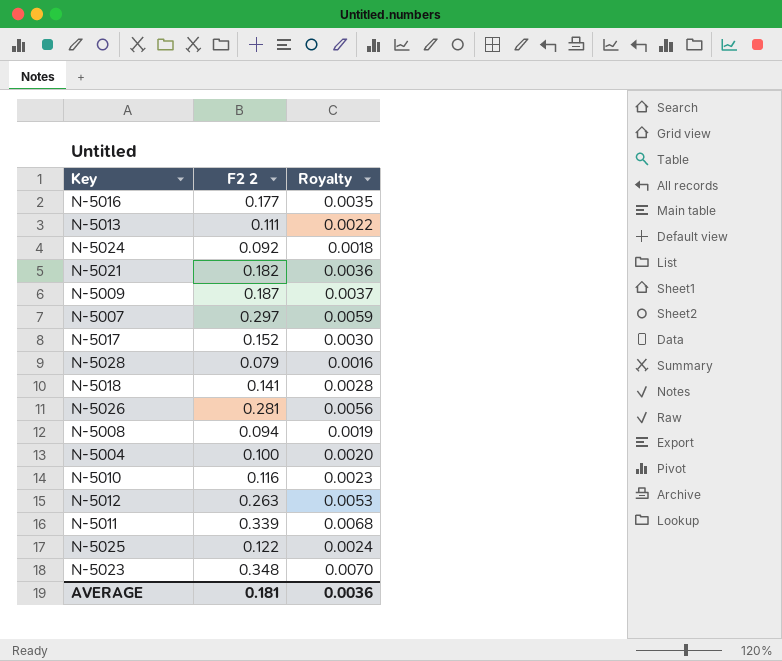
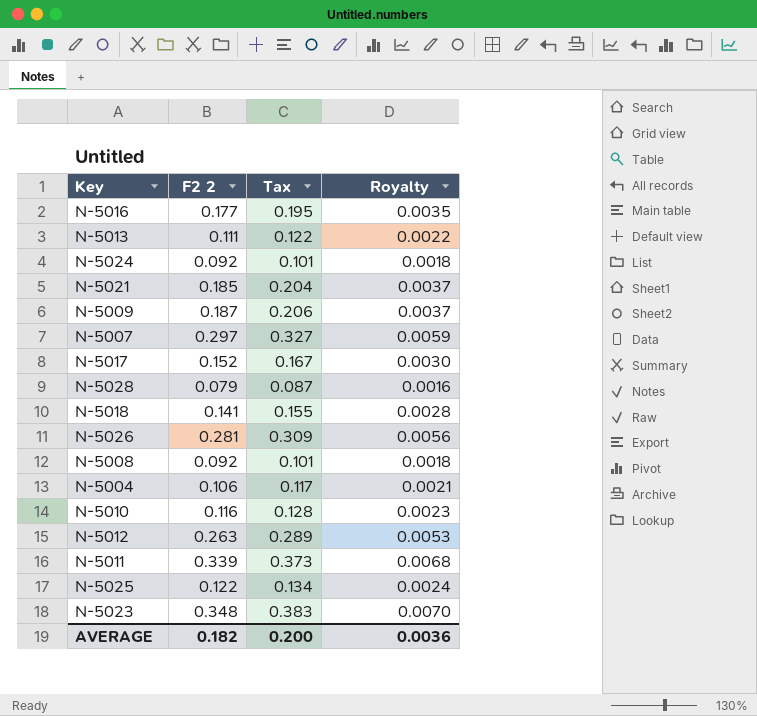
column Tax | formula: none -> [F2 2] * 1.1
N-5021 | F2 2: 0.182 -> 0.185
N-5021 | Royalty: 0.0036 -> 0.0037
N-5008 | F2 2: 0.094 -> 0.092
N-5008 | Royalty: 0.0019 -> 0.0018
N-5004 | F2 2: 0.100 -> 0.106
N-5004 | Royalty: 0.0020 -> 0.0021
AVERAGE | F2 2: 0.181 -> 0.182

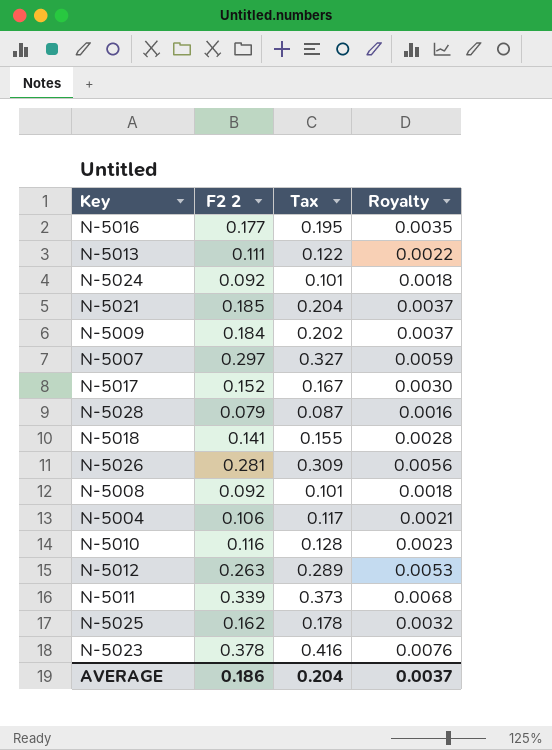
N-5009 | F2 2: 0.187 -> 0.184
N-5009 | Tax: 0.206 -> 0.202
N-5025 | F2 2: 0.122 -> 0.162
N-5025 | Tax: 0.134 -> 0.178
N-5025 | Royalty: 0.0024 -> 0.0032
N-5023 | F2 2: 0.348 -> 0.378
N-5023 | Tax: 0.383 -> 0.416
N-5023 | Royalty: 0.0070 -> 0.0076
AVERAGE | F2 2: 0.182 -> 0.186
AVERAGE | Tax: 0.200 -> 0.204
AVERAGE | Royalty: 0.0036 -> 0.0037

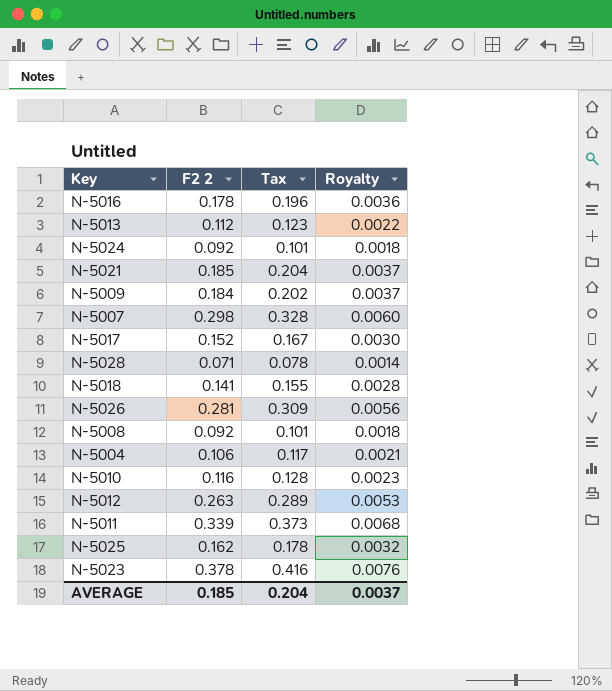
N-5016 | F2 2: 0.177 -> 0.178
N-5016 | Tax: 0.195 -> 0.196
N-5016 | Royalty: 0.0035 -> 0.0036
N-5013 | F2 2: 0.111 -> 0.112
N-5013 | Tax: 0.122 -> 0.123
N-5007 | F2 2: 0.297 -> 0.298
N-5007 | Tax: 0.327 -> 0.328
N-5007 | Royalty: 0.0059 -> 0.0060
N-5028 | F2 2: 0.079 -> 0.071
N-5028 | Tax: 0.087 -> 0.078
N-5028 | Royalty: 0.0016 -> 0.0014
AVERAGE | F2 2: 0.186 -> 0.185

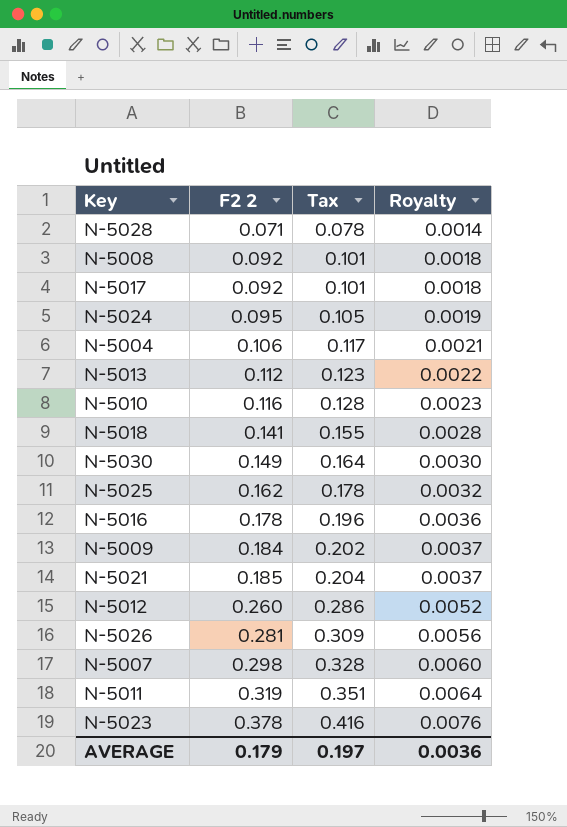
row order: none -> F2 2 ascending
N-5017 | F2 2: 0.152 -> 0.092
N-5017 | Tax: 0.167 -> 0.101
N-5017 | Royalty: 0.0030 -> 0.0018
N-5024 | F2 2: 0.092 -> 0.095
N-5024 | Tax: 0.101 -> 0.105
N-5024 | Royalty: 0.0018 -> 0.0019
row N-5030: none -> 0.149 | 0.164 | 0.0030
N-5012 | F2 2: 0.263 -> 0.260
N-5012 | Tax: 0.289 -> 0.286
N-5012 | Royalty: 0.0053 -> 0.0052
N-5011 | F2 2: 0.339 -> 0.319
N-5011 | Tax: 0.373 -> 0.351
N-5011 | Royalty: 0.0068 -> 0.0064
AVERAGE | F2 2: 0.185 -> 0.179
AVERAGE | Tax: 0.204 -> 0.197
AVERAGE | Royalty: 0.0037 -> 0.0036

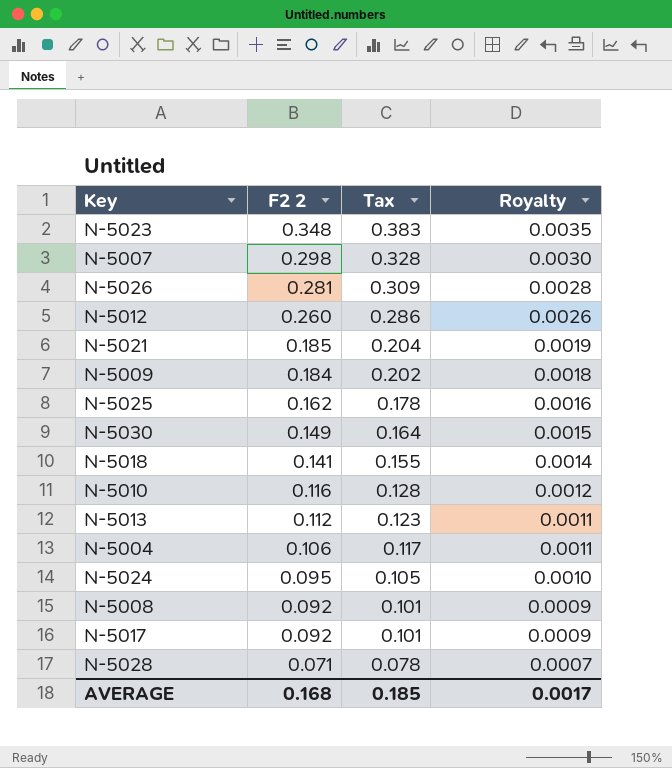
row order: F2 2 ascending -> F2 2 descending
column Royalty | formula: [F2 2] * 0.02 -> [F2 2] * 0.01
row N-5016: 0.178 | 0.196 | 0.0036 -> none
row N-5011: 0.319 | 0.351 | 0.0064 -> none
N-5023 | F2 2: 0.378 -> 0.348
N-5023 | Tax: 0.416 -> 0.383
AVERAGE | F2 2: 0.179 -> 0.168
AVERAGE | Tax: 0.197 -> 0.185
AVERAGE | Royalty: 0.0036 -> 0.0017

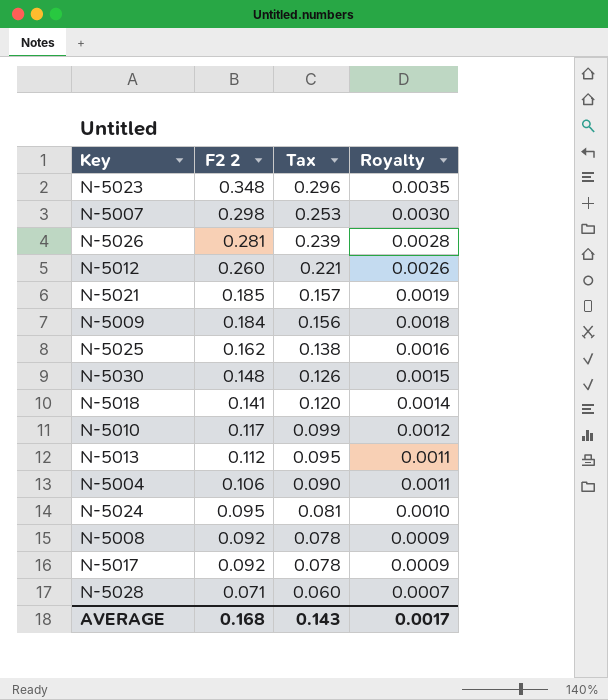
column Tax | formula: [F2 2] * 1.1 -> [F2 2] * 0.85
N-5030 | F2 2: 0.149 -> 0.148
N-5010 | F2 2: 0.116 -> 0.117
AVERAGE | Tax: 0.185 -> 0.143

